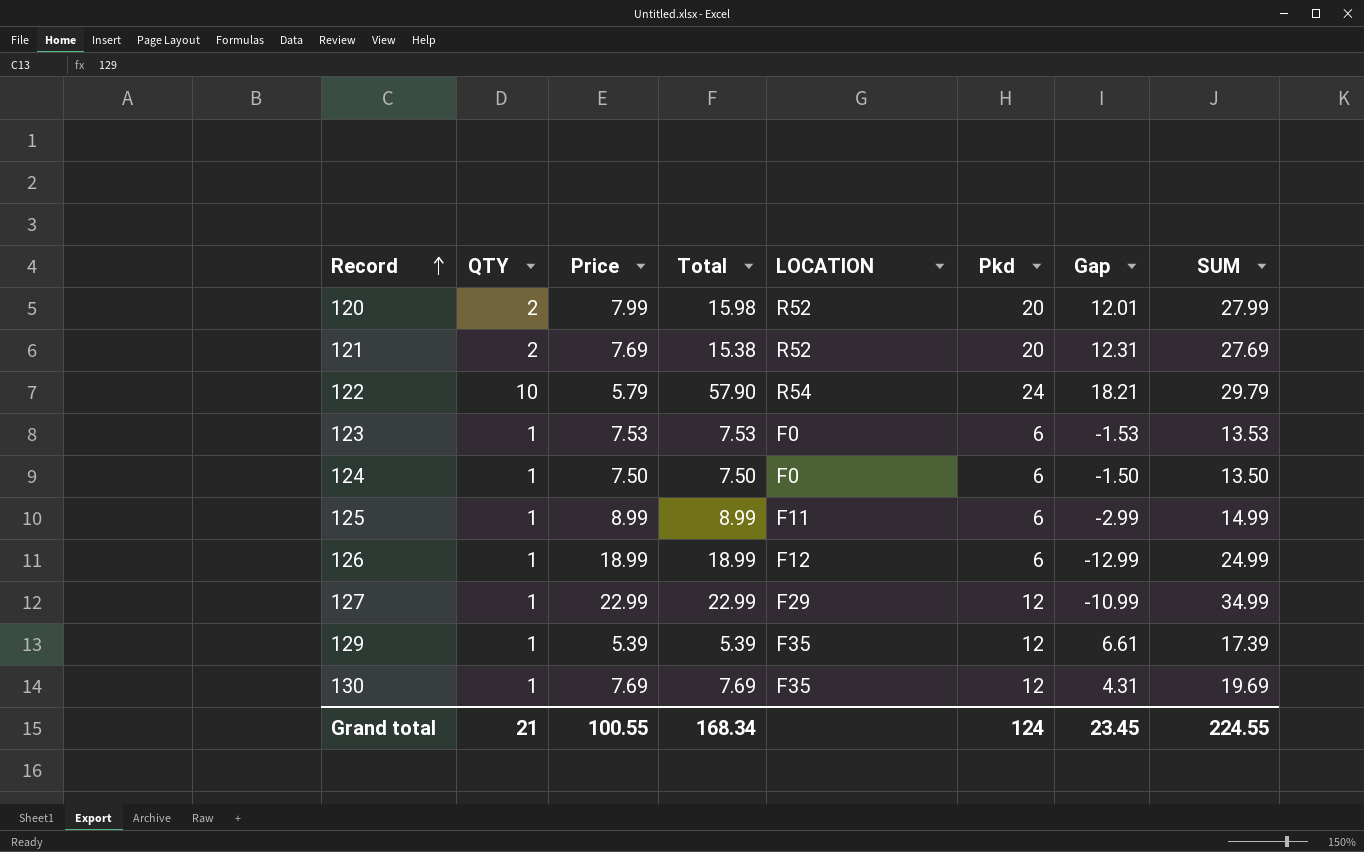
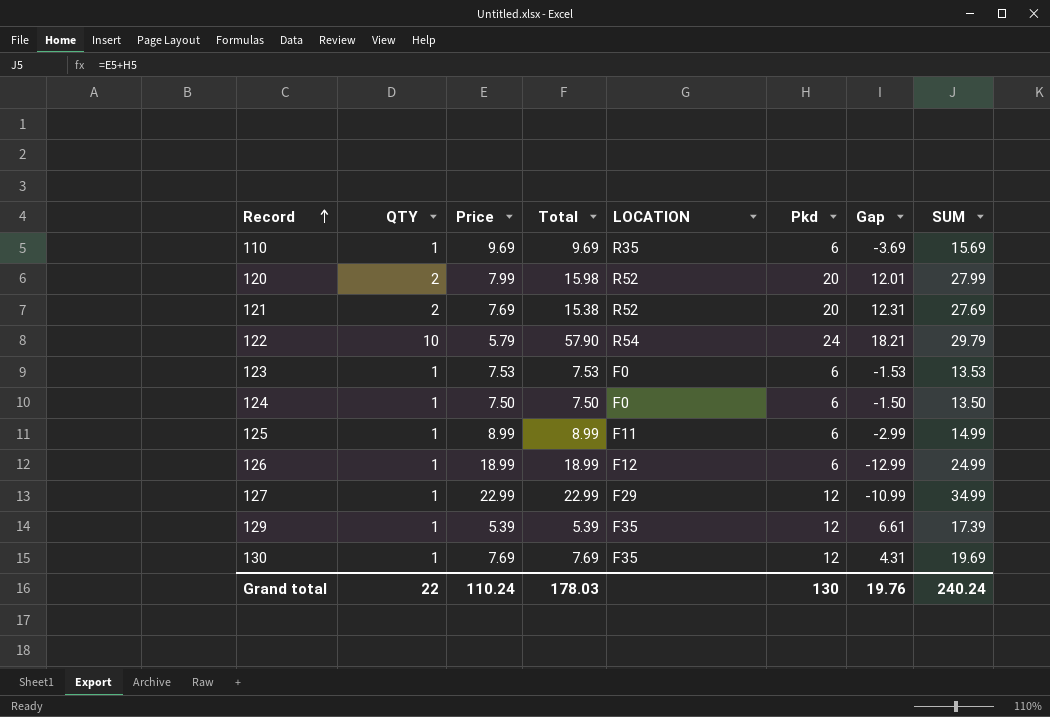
row 110: none -> 1 | 9.69 | 9.69 | R35 | 6 | -3.69 | 15.69
Grand total | QTY: 21 -> 22
Grand total | Price: 100.55 -> 110.24
Grand total | Total: 168.34 -> 178.03
Grand total | Pkd: 124 -> 130
Grand total | Gap: 23.45 -> 19.76
Grand total | SUM: 224.55 -> 240.24

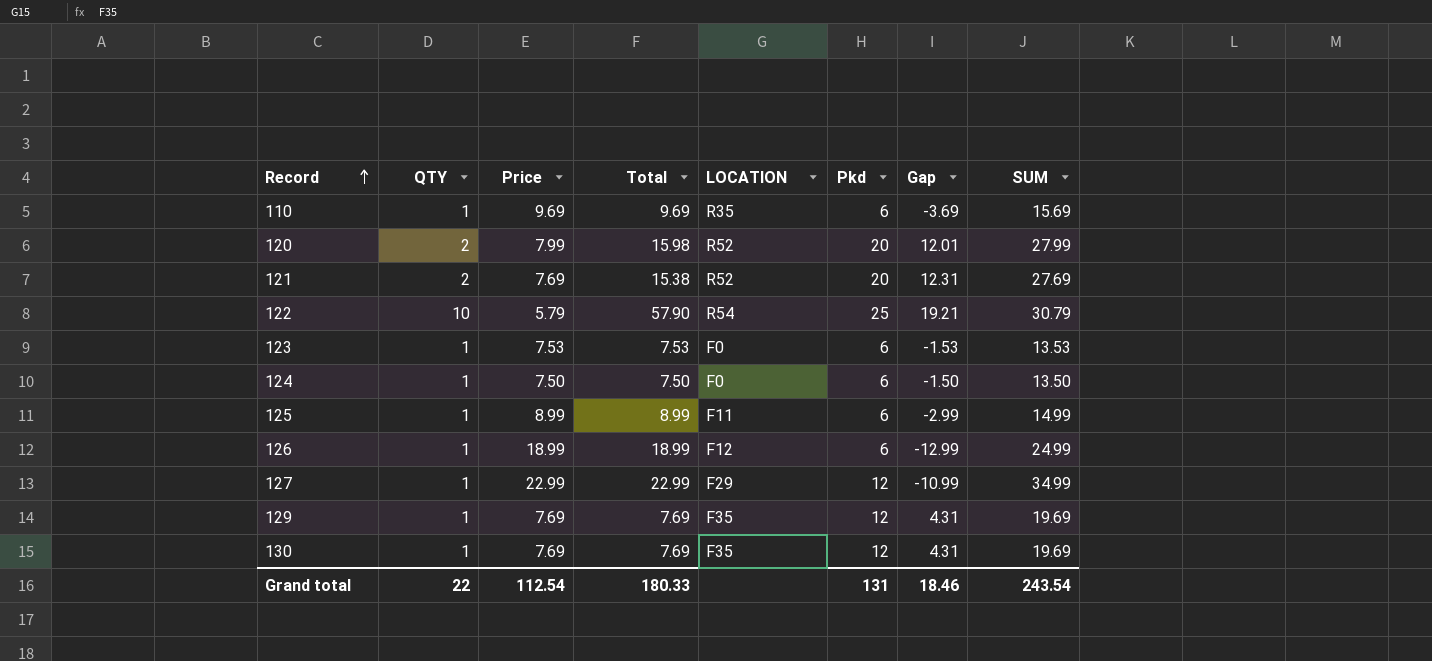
122 | Pkd: 24 -> 25
122 | Gap: 18.21 -> 19.21
122 | SUM: 29.79 -> 30.79
129 | Price: 5.39 -> 7.69
129 | Total: 5.39 -> 7.69
129 | Gap: 6.61 -> 4.31
129 | SUM: 17.39 -> 19.69
Grand total | Price: 110.24 -> 112.54
Grand total | Total: 178.03 -> 180.33
Grand total | Pkd: 130 -> 131
Grand total | Gap: 19.76 -> 18.46
Grand total | SUM: 240.24 -> 243.54

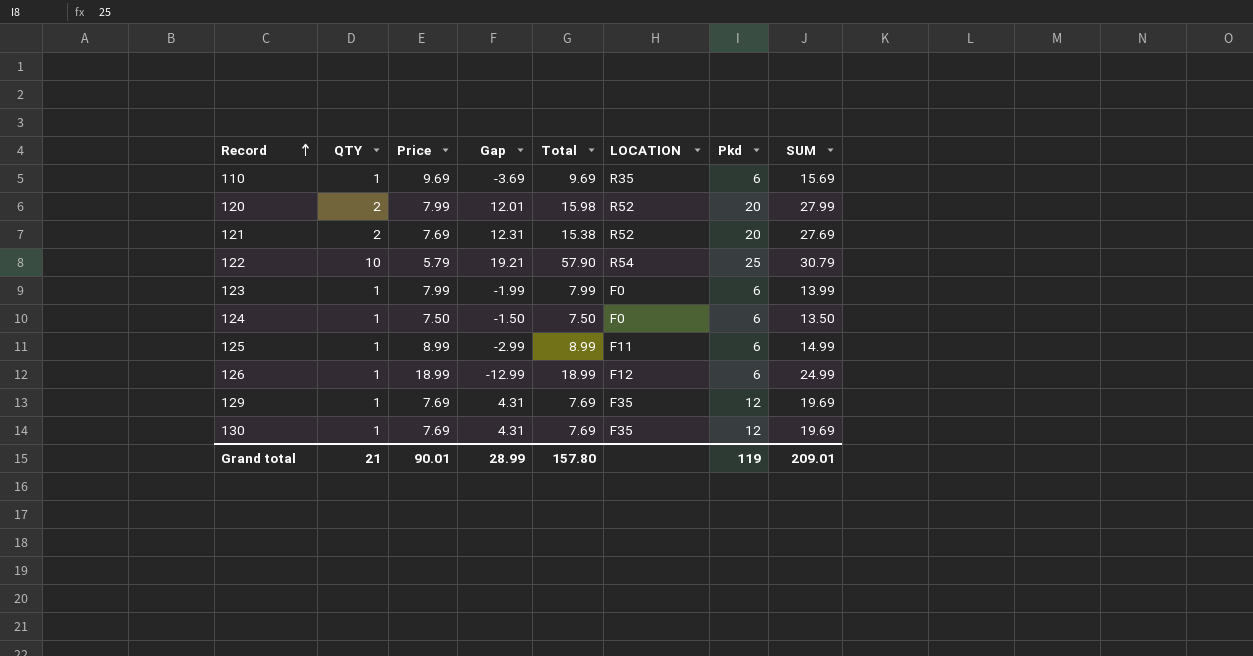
column Gap | position: 7 -> 4
row 127: 1 | 22.99 | 22.99 | F29 | 12 | -10.99 | 34.99 -> none
123 | Price: 7.53 -> 7.99
123 | Gap: -1.53 -> -1.99
123 | Total: 7.53 -> 7.99
123 | SUM: 13.53 -> 13.99
Grand total | QTY: 22 -> 21
Grand total | Price: 112.54 -> 90.01
Grand total | Gap: 18.46 -> 28.99
Grand total | Total: 180.33 -> 157.80
Grand total | Pkd: 131 -> 119
Grand total | SUM: 243.54 -> 209.01

